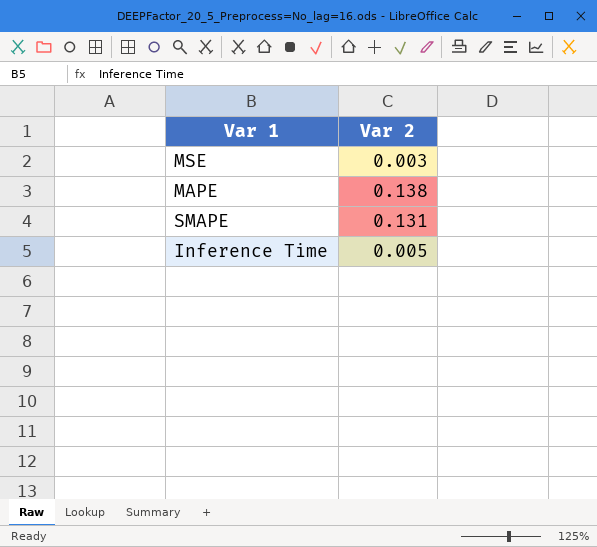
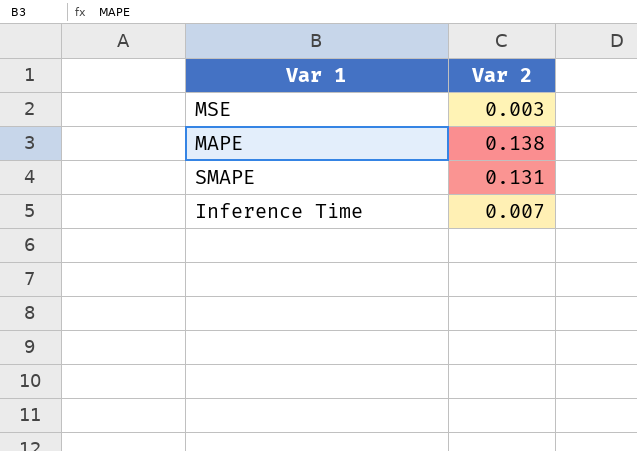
Inference Time | Var 2: 0.005 -> 0.007

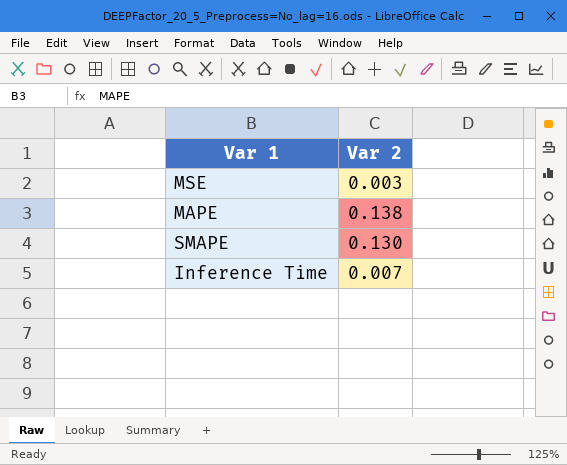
SMAPE | Var 2: 0.131 -> 0.130

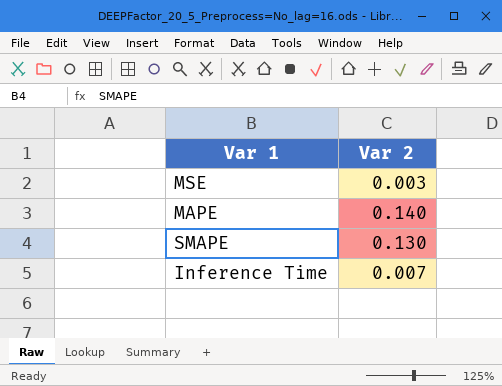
MAPE | Var 2: 0.138 -> 0.140

